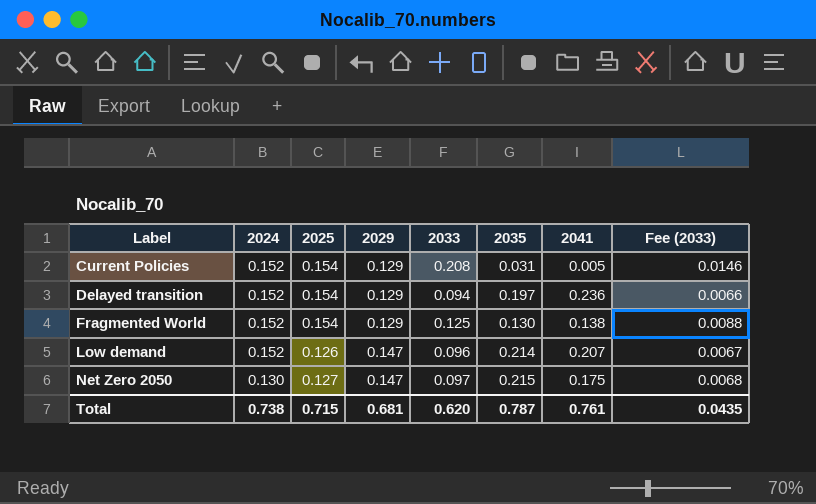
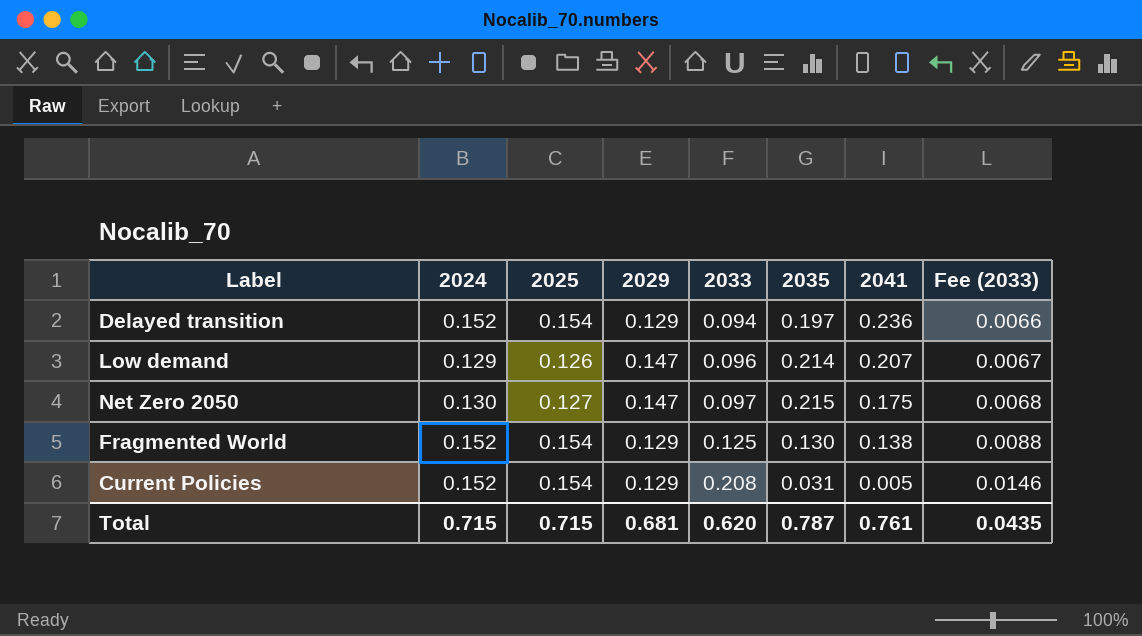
row order: Label ascending -> 2033 ascending
Low demand | 2024: 0.152 -> 0.129
Total | 2024: 0.738 -> 0.715

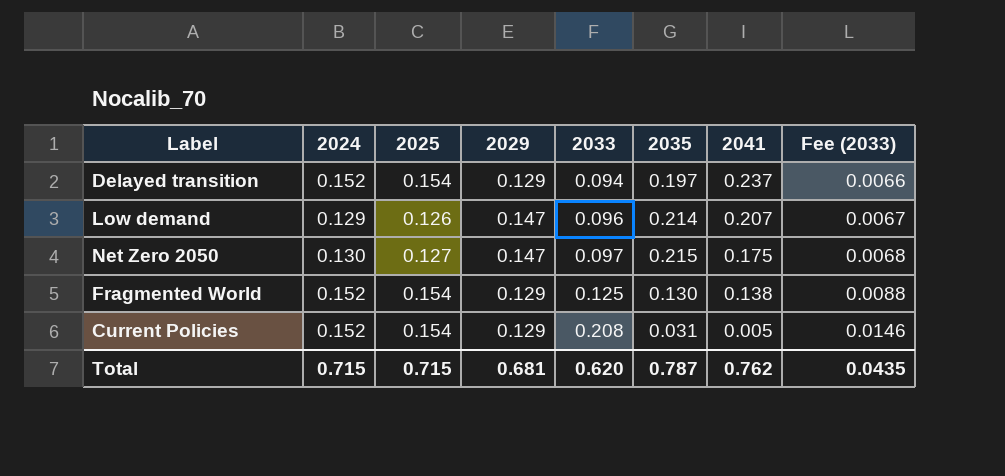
Delayed transition | 2041: 0.236 -> 0.237
Total | 2041: 0.761 -> 0.762

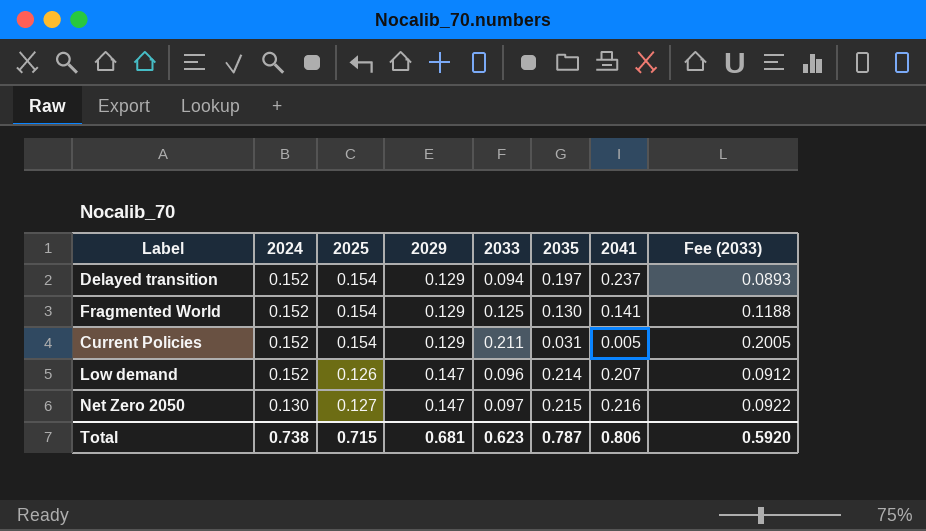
row order: 2033 ascending -> 2024 descending
column Fee (2033) | formula: [2033] * 0.07 -> [2033] * 0.95
Fragmented World | 2041: 0.138 -> 0.141
Current Policies | 2033: 0.208 -> 0.211
Low demand | 2024: 0.129 -> 0.152
Net Zero 2050 | 2041: 0.175 -> 0.216
Total | 2024: 0.715 -> 0.738
Total | 2033: 0.620 -> 0.623
Total | 2041: 0.762 -> 0.806
Total | Fee (2033): 0.0435 -> 0.5920

